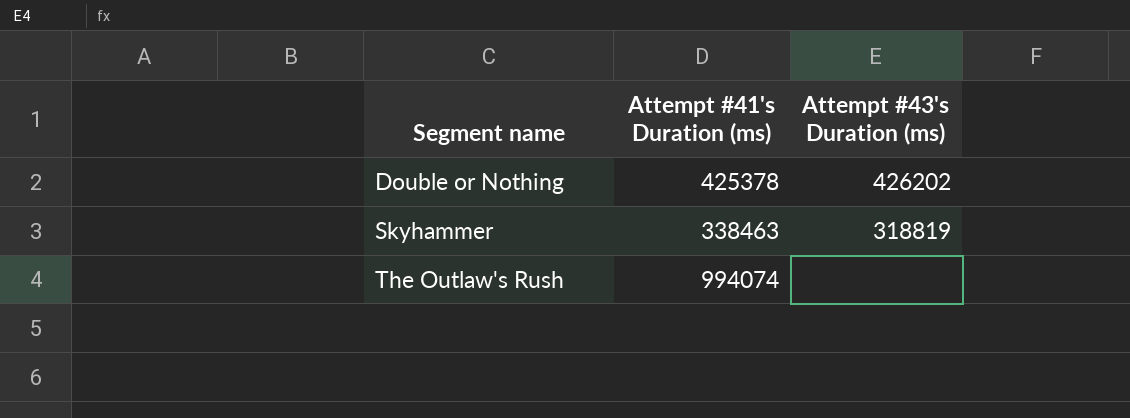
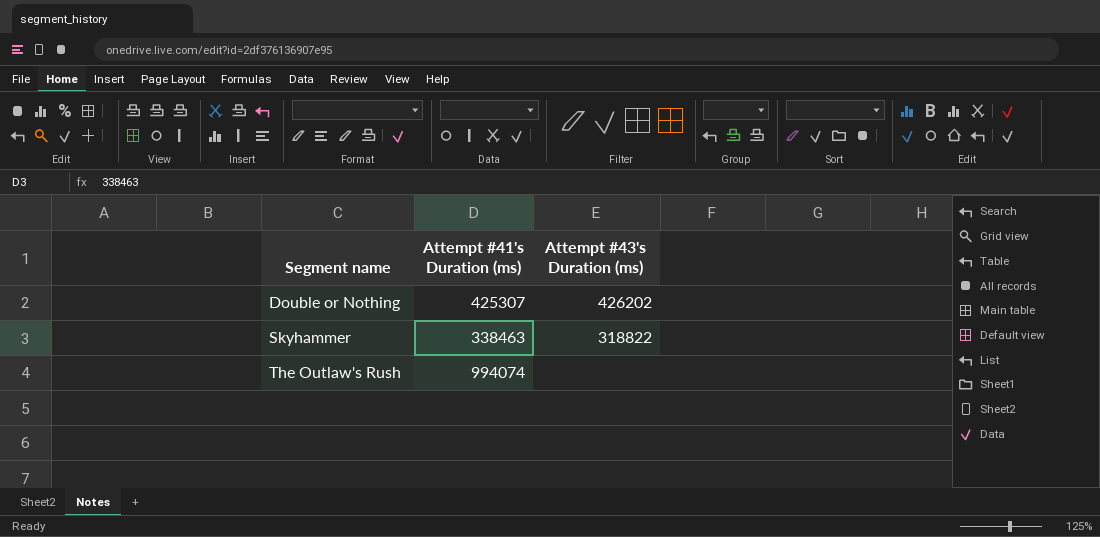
Double or Nothing | Attempt #41's Duration (ms): 425378 -> 425307
Skyhammer | Attempt #43's Duration (ms): 318819 -> 318822

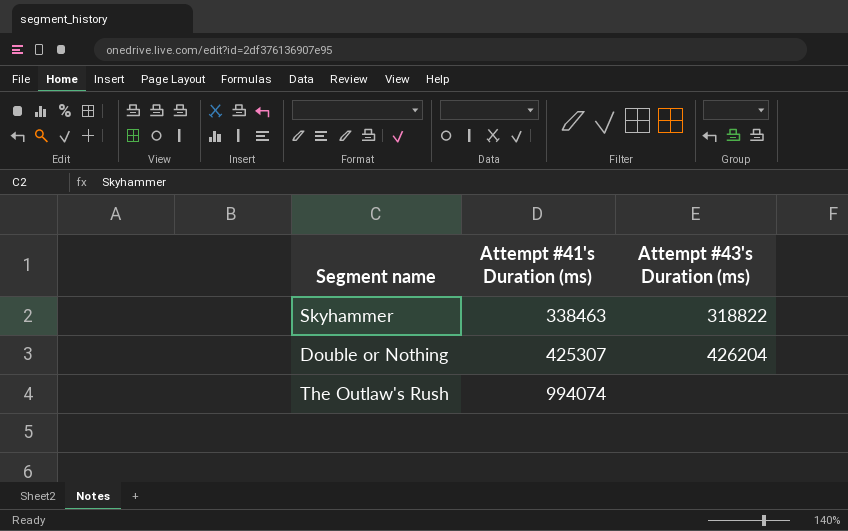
row order: Segment name ascending -> Attempt #41's Duration (ms) ascending
Double or Nothing | Attempt #43's Duration (ms): 426202 -> 426204

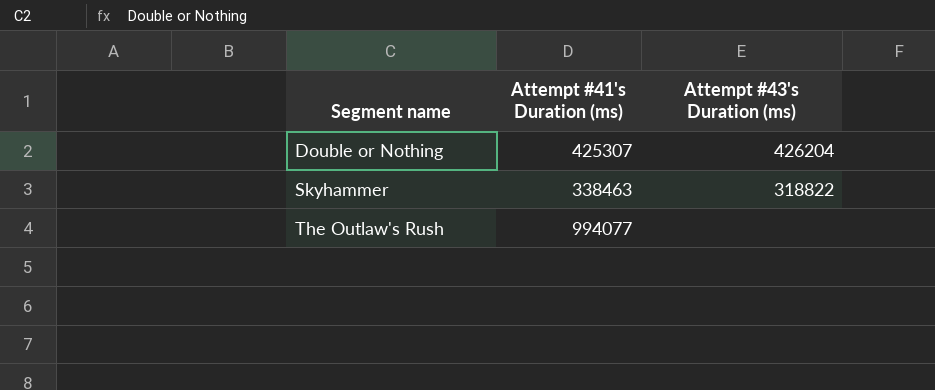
row order: Attempt #41's Duration (ms) ascending -> Segment name ascending
The Outlaw's Rush | Attempt #41's Duration (ms): 994074 -> 994077

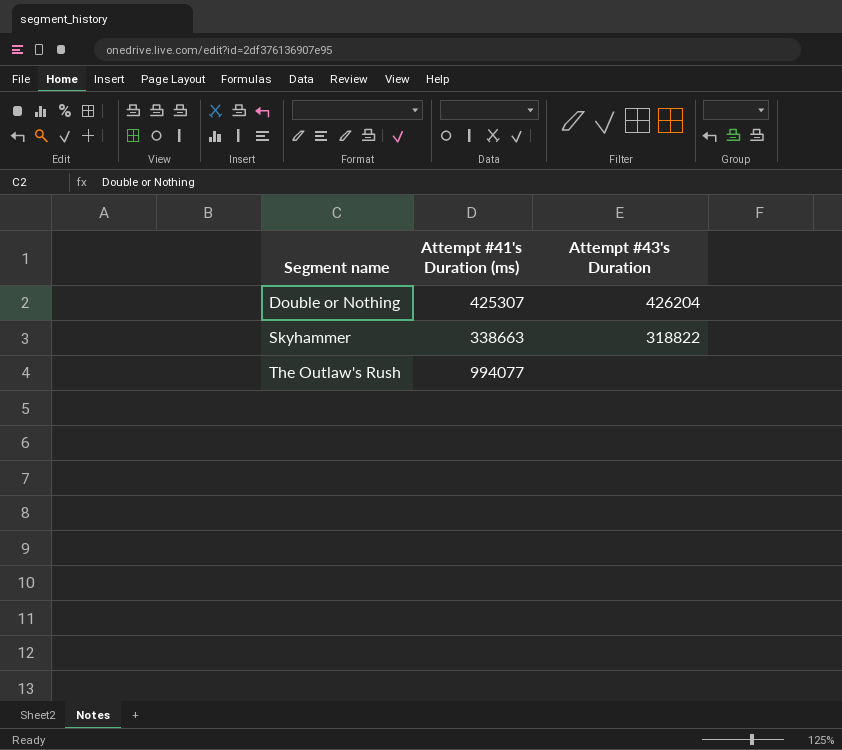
column name: Attempt #43's Duration (ms) -> Attempt #43's Duration
Skyhammer | Attempt #41's Duration (ms): 338463 -> 338663

